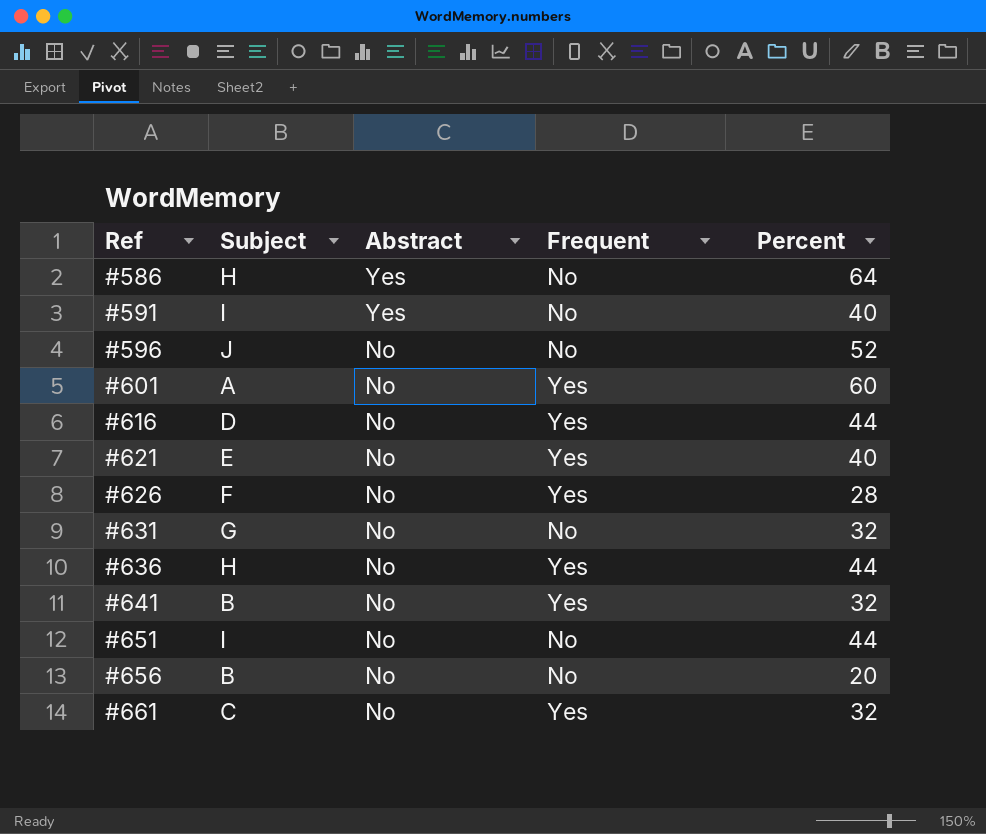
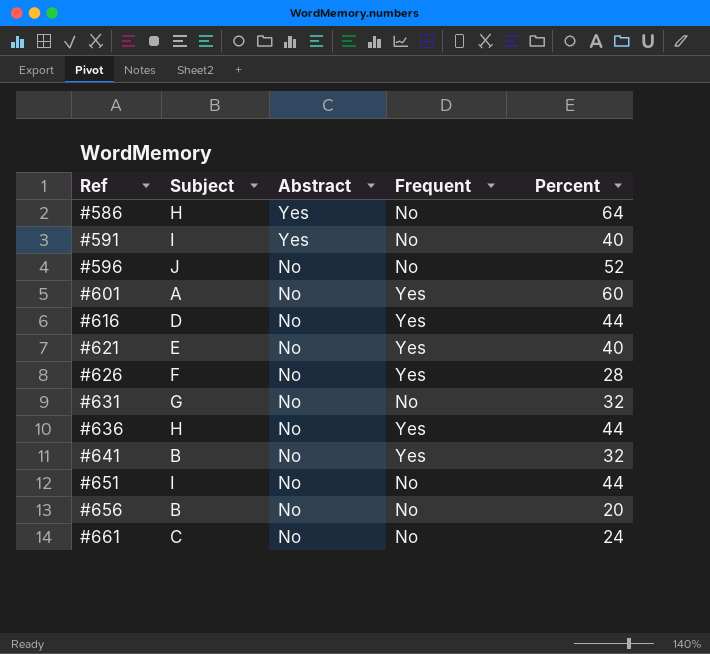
#661 | Frequent: Yes -> No
#661 | Percent: 32 -> 24

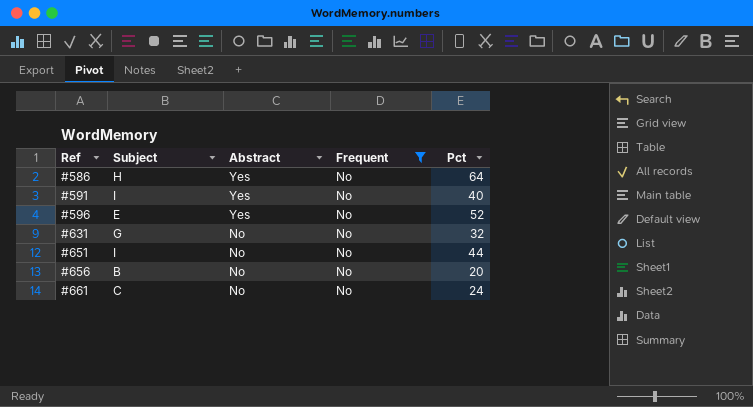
filter: none -> Frequent = No
column name: Percent -> Pct
#596 | Subject: J -> E
#596 | Abstract: No -> Yes

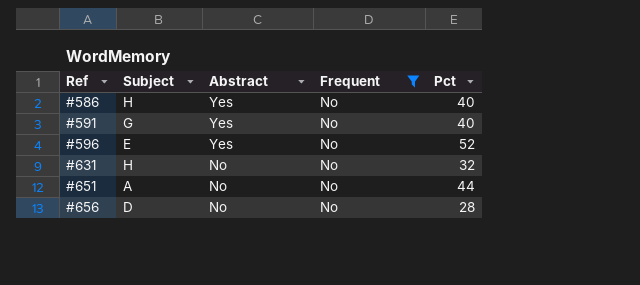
row #661: C | No | No | 24 -> none
#586 | Pct: 64 -> 40
#591 | Subject: I -> G
#631 | Subject: G -> H
#651 | Subject: I -> A
#656 | Subject: B -> D
#656 | Pct: 20 -> 28

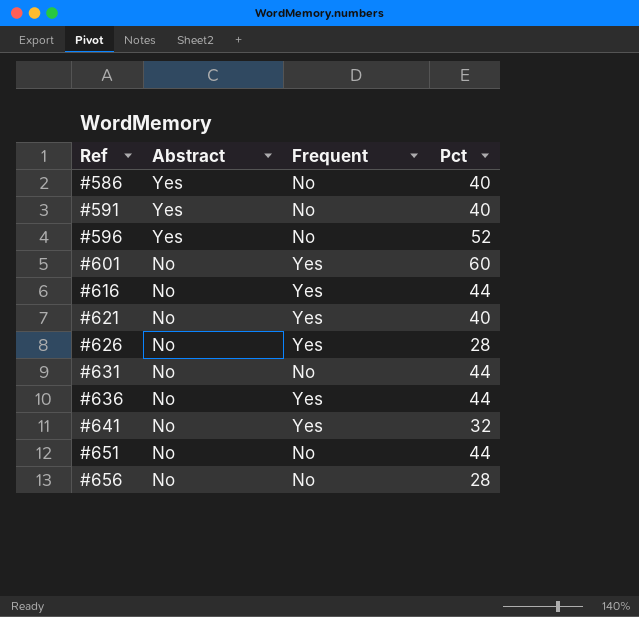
filter: Frequent = No -> none
column Subject | position: 2 -> none
#631 | Pct: 32 -> 44

